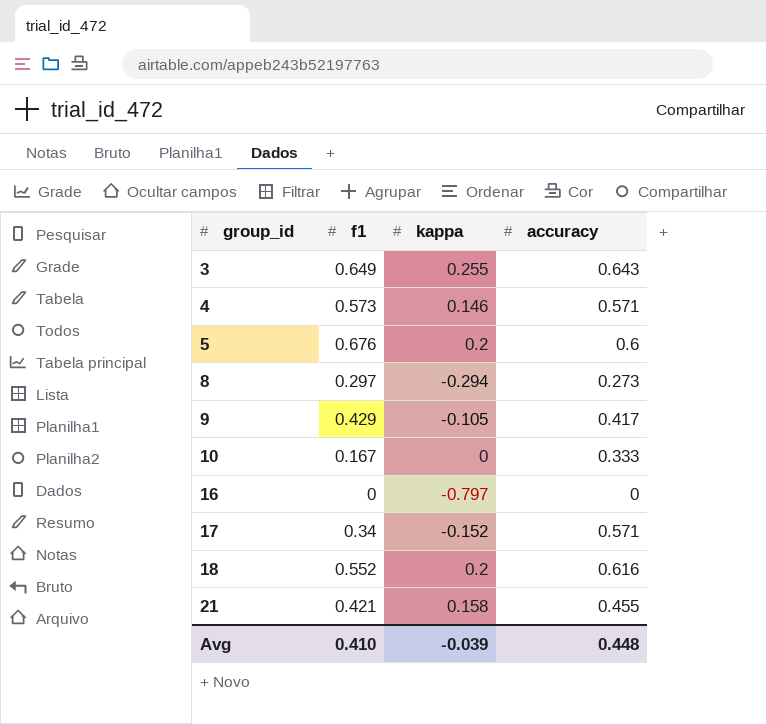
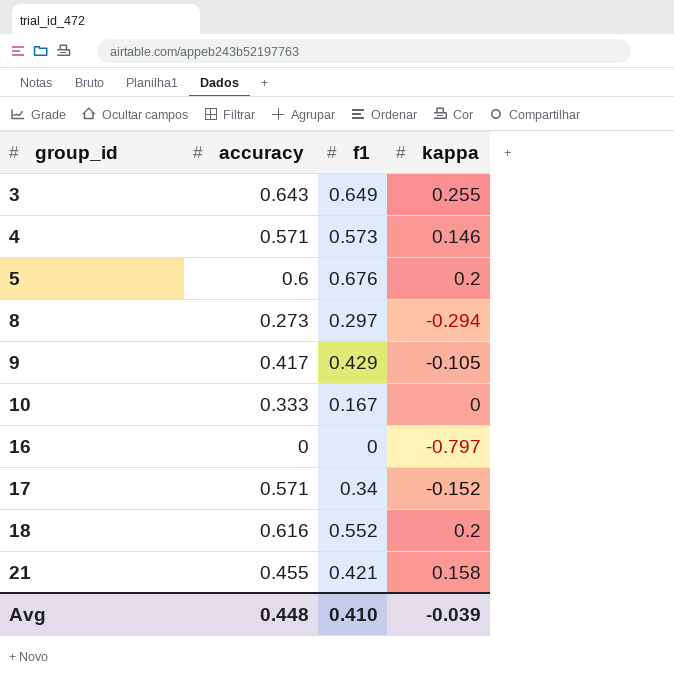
column accuracy | position: 4 -> 2

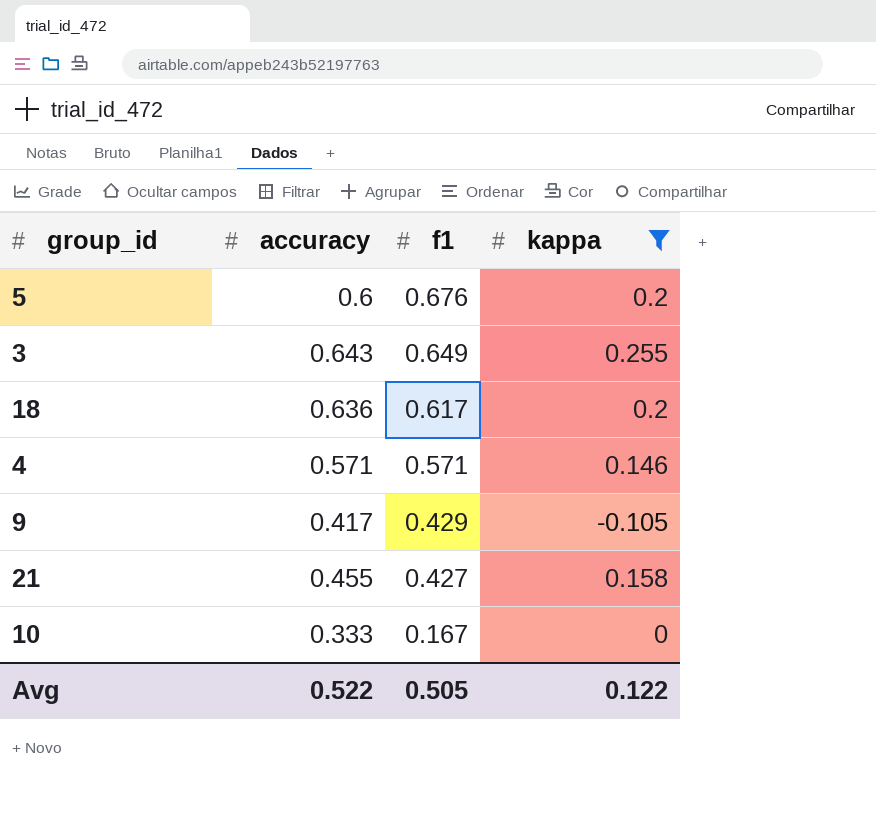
filter: none -> kappa >= -0.105
row order: group_id ascending -> f1 descending
18 | accuracy: 0.616 -> 0.636
18 | f1: 0.552 -> 0.617
4 | f1: 0.573 -> 0.571
21 | f1: 0.421 -> 0.427
Avg | accuracy: 0.448 -> 0.522
Avg | f1: 0.410 -> 0.505
Avg | kappa: -0.039 -> 0.122

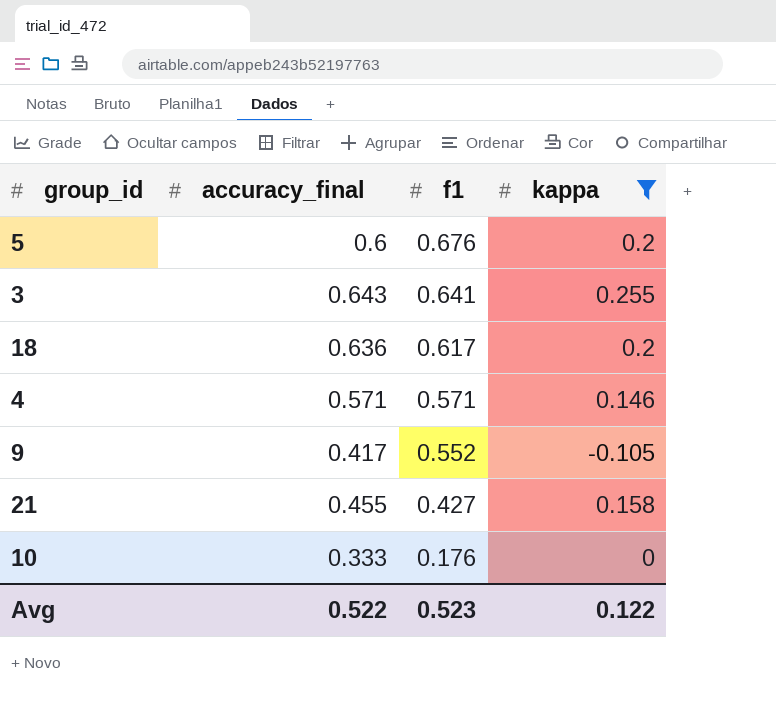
column name: accuracy -> accuracy_final
3 | f1: 0.649 -> 0.641
9 | f1: 0.429 -> 0.552
10 | f1: 0.167 -> 0.176
Avg | f1: 0.505 -> 0.523

